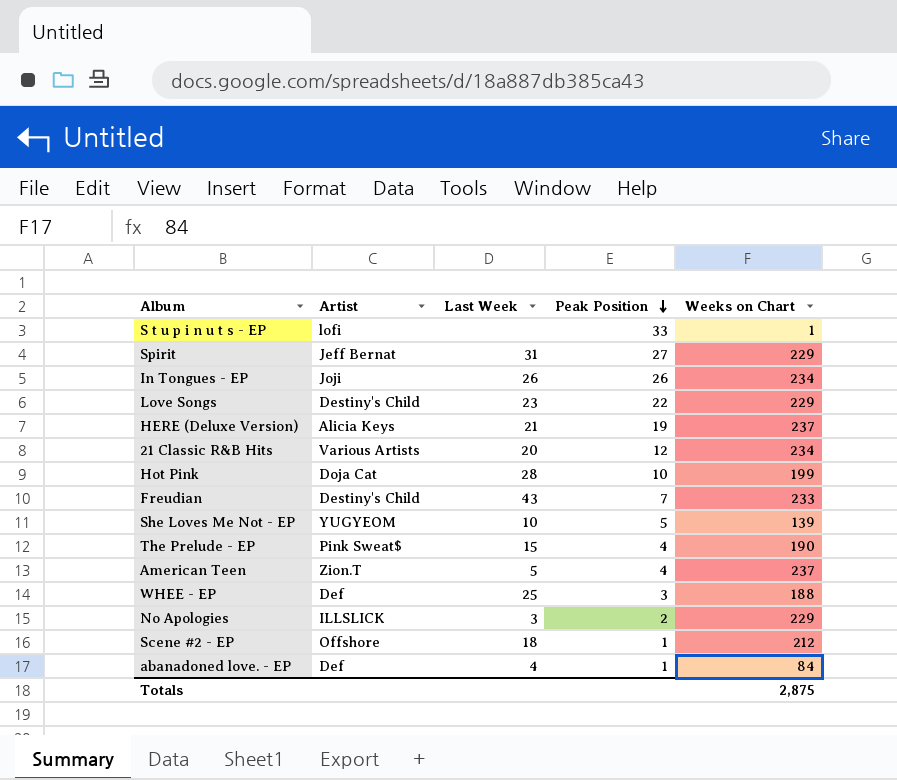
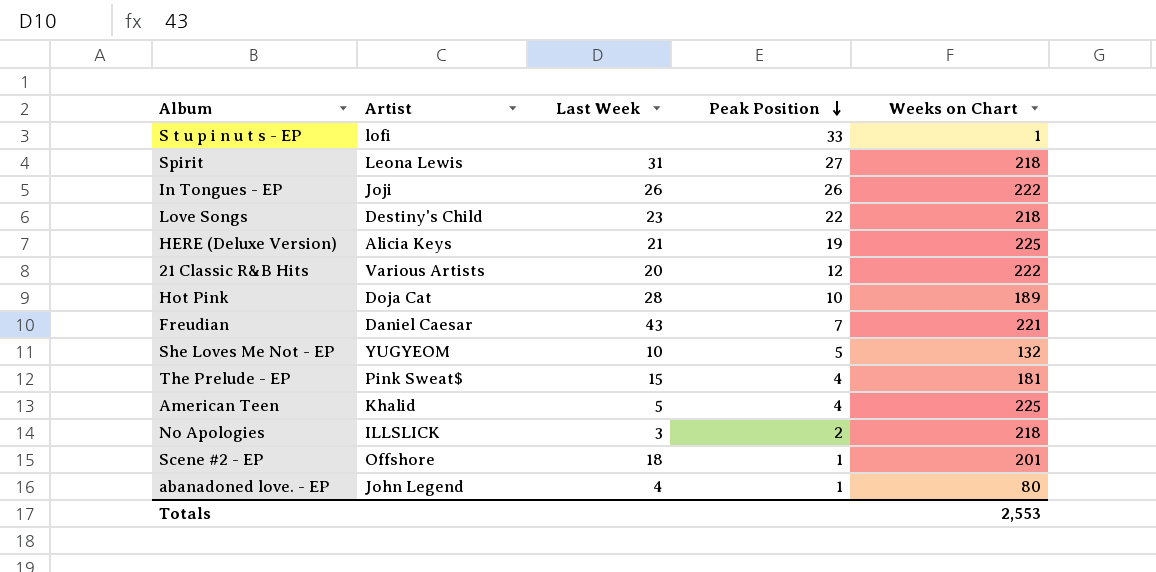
row WHEE - EP: Def | 25 | 3 | 188 -> none
Spirit | Artist: Jeff Bernat -> Leona Lewis
Spirit | Weeks on Chart: 229 -> 218
In Tongues - EP | Weeks on Chart: 234 -> 222
Love Songs | Weeks on Chart: 229 -> 218
HERE (Deluxe Version) | Weeks on Chart: 237 -> 225
21 Classic R&B Hits | Weeks on Chart: 234 -> 222
Hot Pink | Weeks on Chart: 199 -> 189
Freudian | Artist: Destiny's Child -> Daniel Caesar
Freudian | Weeks on Chart: 233 -> 221
She Loves Me Not - EP | Weeks on Chart: 139 -> 132
The Prelude - EP | Weeks on Chart: 190 -> 181
American Teen | Artist: Zion.T -> Khalid
American Teen | Weeks on Chart: 237 -> 225
No Apologies | Weeks on Chart: 229 -> 218
Scene #2 - EP | Weeks on Chart: 212 -> 201
abanadoned love. - EP | Artist: Def -> John Legend
abanadoned love. - EP | Weeks on Chart: 84 -> 80
Totals | Weeks on Chart: 2,875 -> 2,553

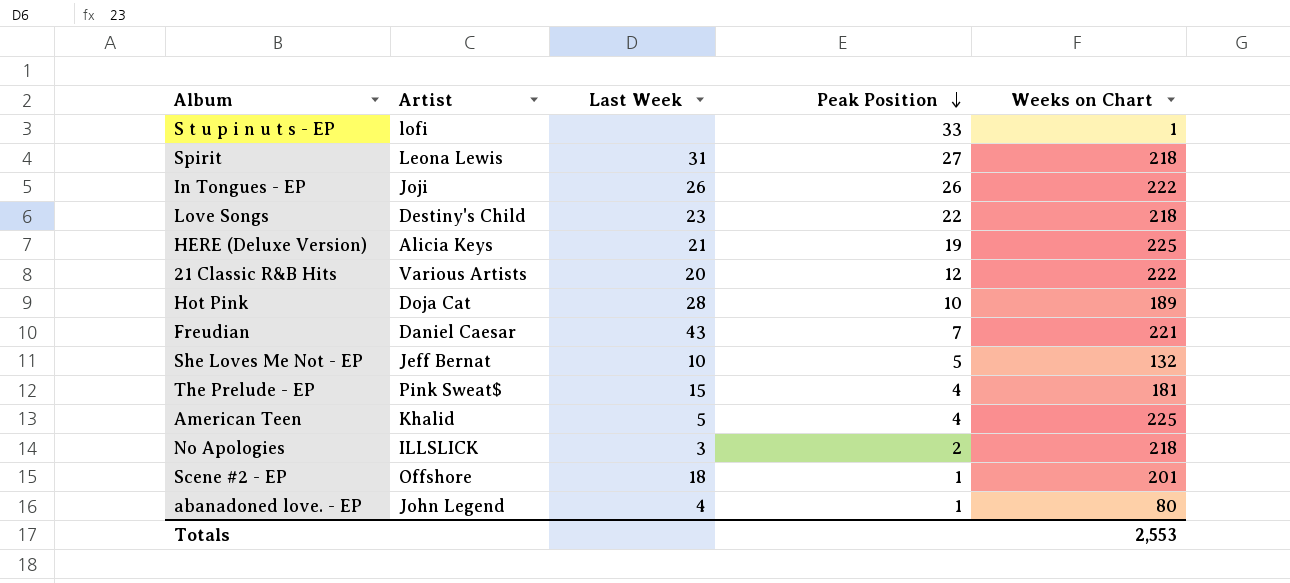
She Loves Me Not - EP | Artist: YUGYEOM -> Jeff Bernat

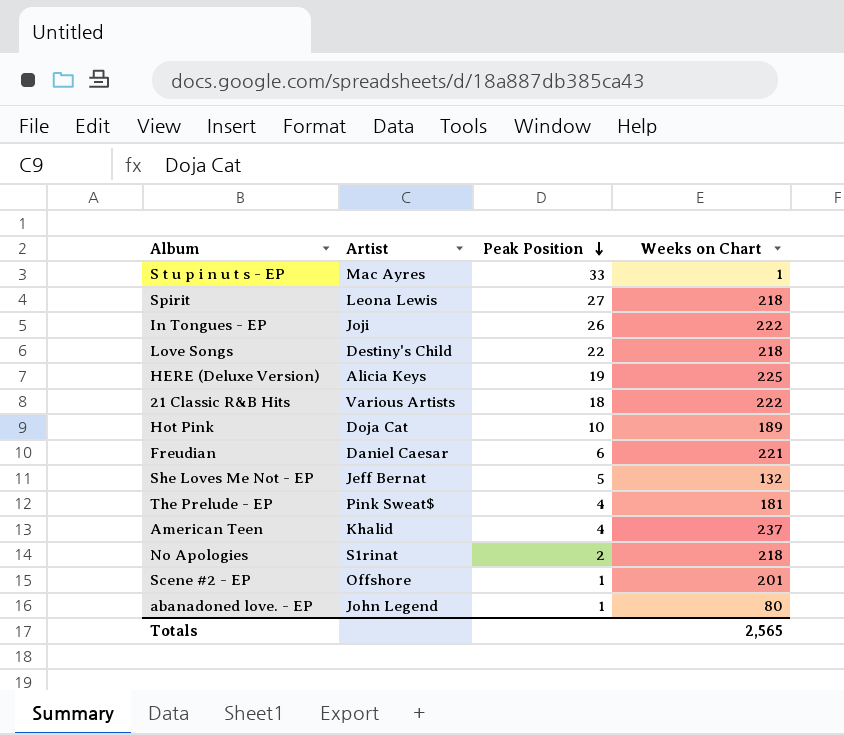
column Last Week | position: 3 -> none
S t u p i n u t s - EP | Artist: lofi -> Mac Ayres
21 Classic R&B Hits | Peak Position: 12 -> 18
Freudian | Peak Position: 7 -> 6
American Teen | Weeks on Chart: 225 -> 237
No Apologies | Artist: ILLSLICK -> S1rinat
Totals | Weeks on Chart: 2,553 -> 2,565

